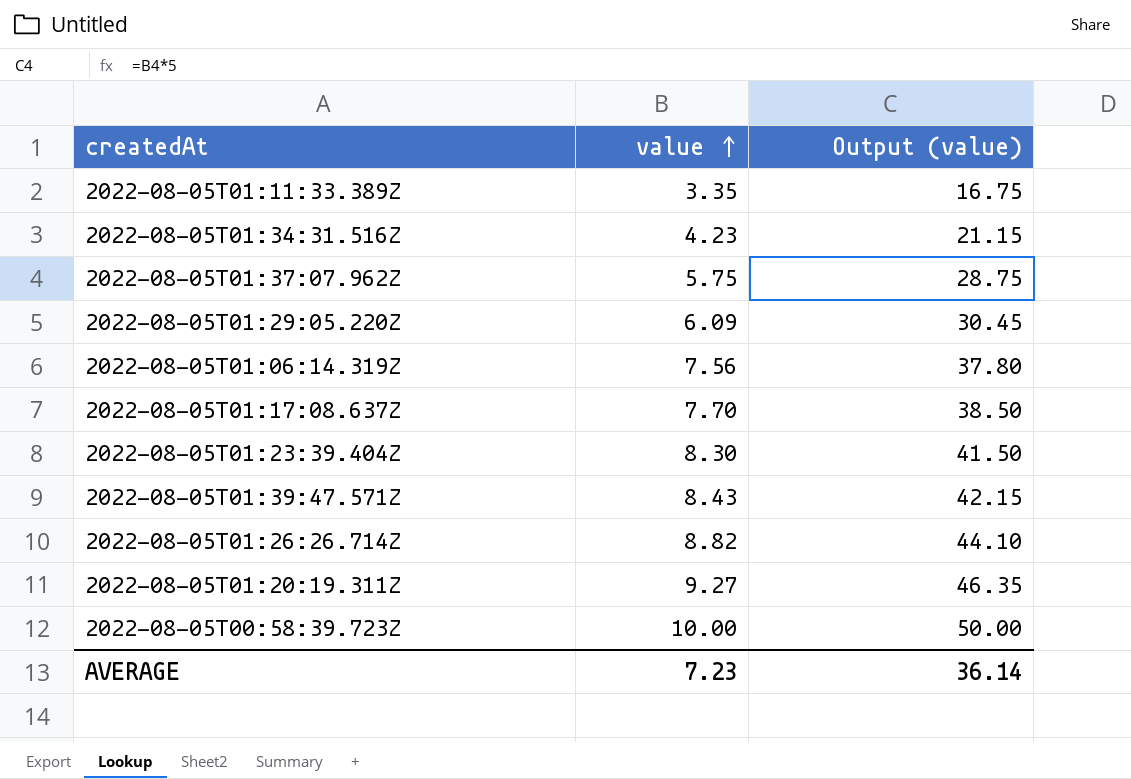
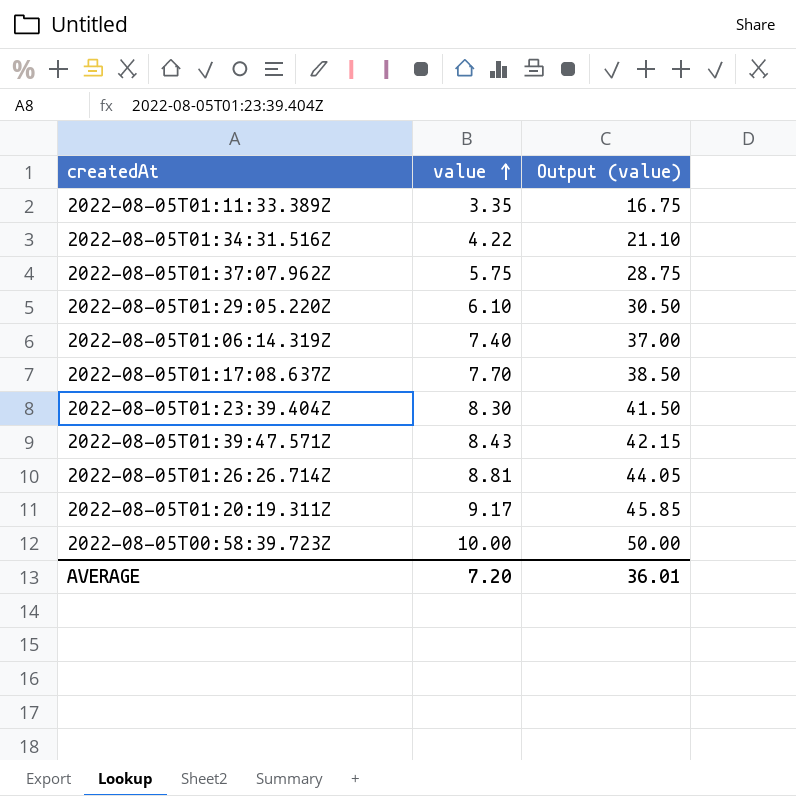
2022-08-05T01:34:31.516Z | value: 4.23 -> 4.22
2022-08-05T01:34:31.516Z | Output (value): 21.15 -> 21.10
2022-08-05T01:29:05.220Z | value: 6.09 -> 6.10
2022-08-05T01:29:05.220Z | Output (value): 30.45 -> 30.50
2022-08-05T01:06:14.319Z | value: 7.56 -> 7.40
2022-08-05T01:06:14.319Z | Output (value): 37.80 -> 37.00
2022-08-05T01:26:26.714Z | value: 8.82 -> 8.81
2022-08-05T01:26:26.714Z | Output (value): 44.10 -> 44.05
2022-08-05T01:20:19.311Z | value: 9.27 -> 9.17
2022-08-05T01:20:19.311Z | Output (value): 46.35 -> 45.85
AVERAGE | value: 7.23 -> 7.20
AVERAGE | Output (value): 36.14 -> 36.01

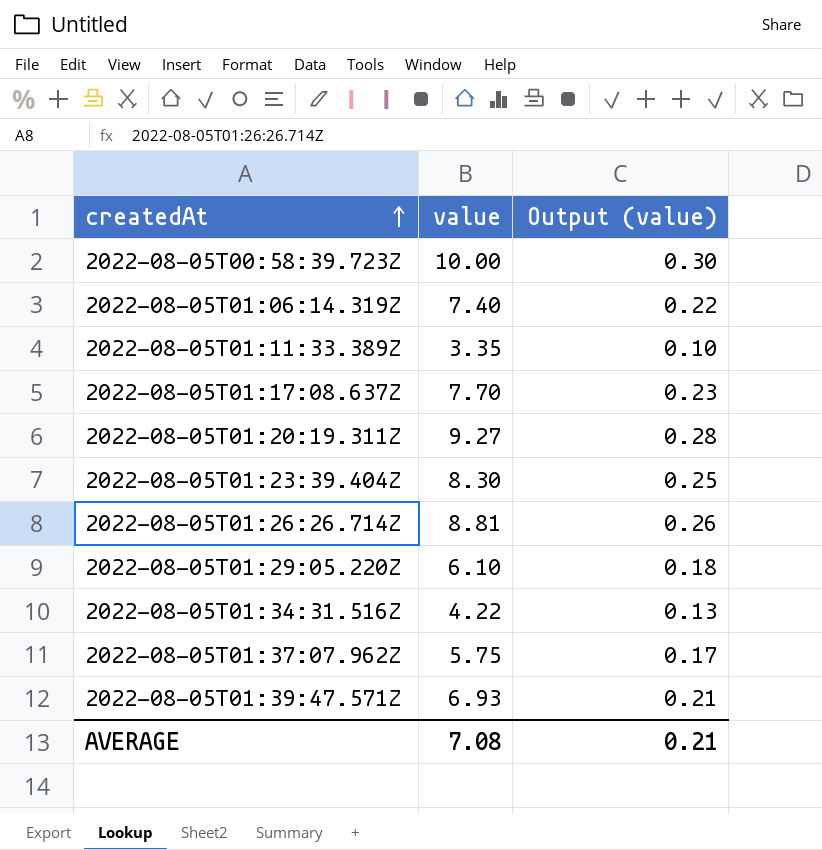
row order: value ascending -> createdAt ascending
column Output (value) | formula: [value] * 5 -> [value] * 0.03
2022-08-05T01:20:19.311Z | value: 9.17 -> 9.27
2022-08-05T01:39:47.571Z | value: 8.43 -> 6.93
AVERAGE | value: 7.20 -> 7.08
AVERAGE | Output (value): 36.01 -> 0.21

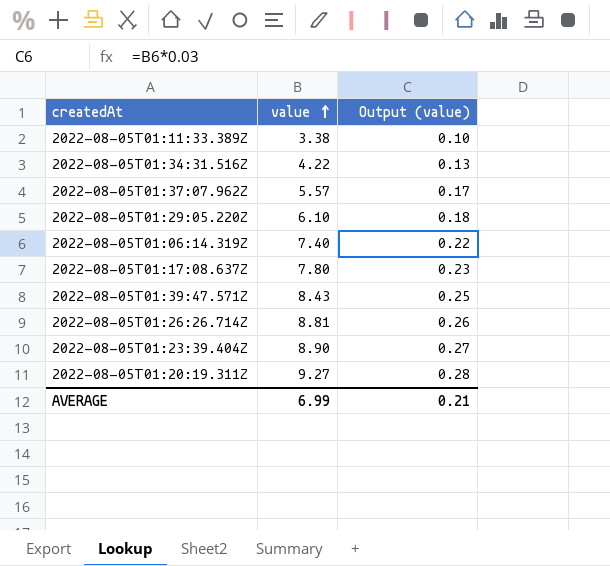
row order: createdAt ascending -> value ascending
row 2022-08-05T00:58:39.723Z: 10.00 | 0.30 -> none
2022-08-05T01:11:33.389Z | value: 3.35 -> 3.38
2022-08-05T01:37:07.962Z | value: 5.75 -> 5.57
2022-08-05T01:17:08.637Z | value: 7.70 -> 7.80
2022-08-05T01:39:47.571Z | value: 6.93 -> 8.43
2022-08-05T01:39:47.571Z | Output (value): 0.21 -> 0.25
2022-08-05T01:23:39.404Z | value: 8.30 -> 8.90
2022-08-05T01:23:39.404Z | Output (value): 0.25 -> 0.27
AVERAGE | value: 7.08 -> 6.99

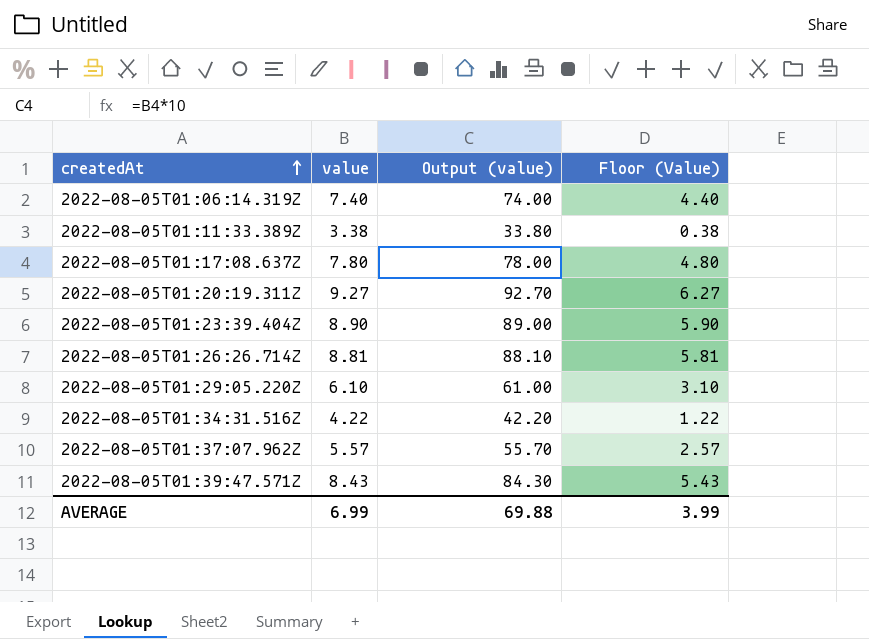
row order: value ascending -> createdAt ascending
column Output (value) | formula: [value] * 0.03 -> [value] * 10
column Floor (Value) | formula: none -> [value] - 3
AVERAGE | Output (value): 0.21 -> 69.88

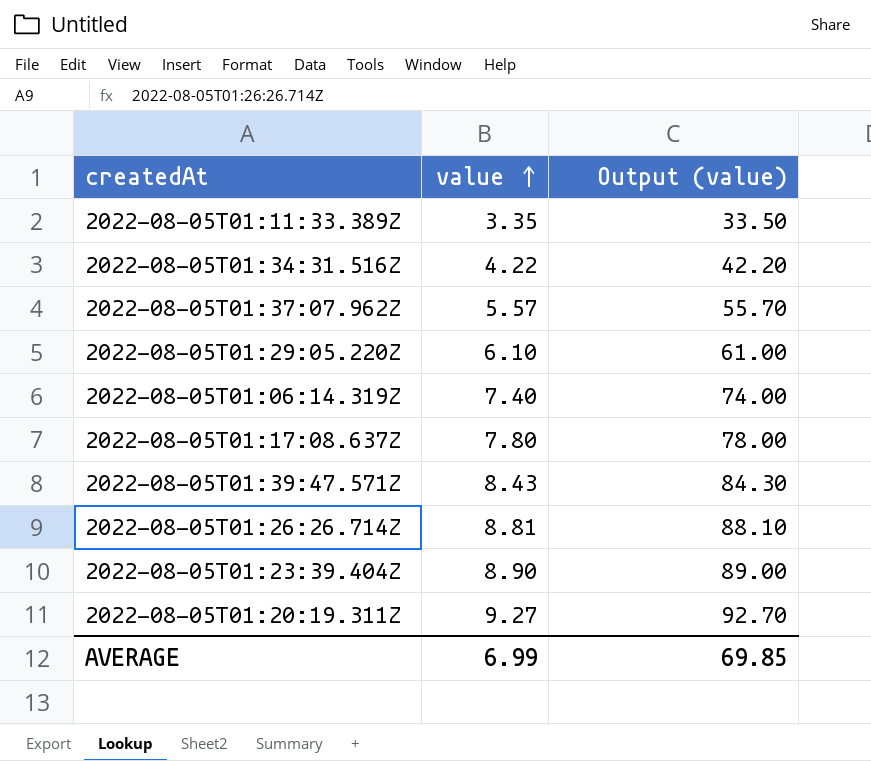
row order: createdAt ascending -> value ascending
column Floor (Value) | formula: [value] - 3 -> none
2022-08-05T01:11:33.389Z | value: 3.38 -> 3.35
2022-08-05T01:11:33.389Z | Output (value): 33.80 -> 33.50
AVERAGE | Output (value): 69.88 -> 69.85

